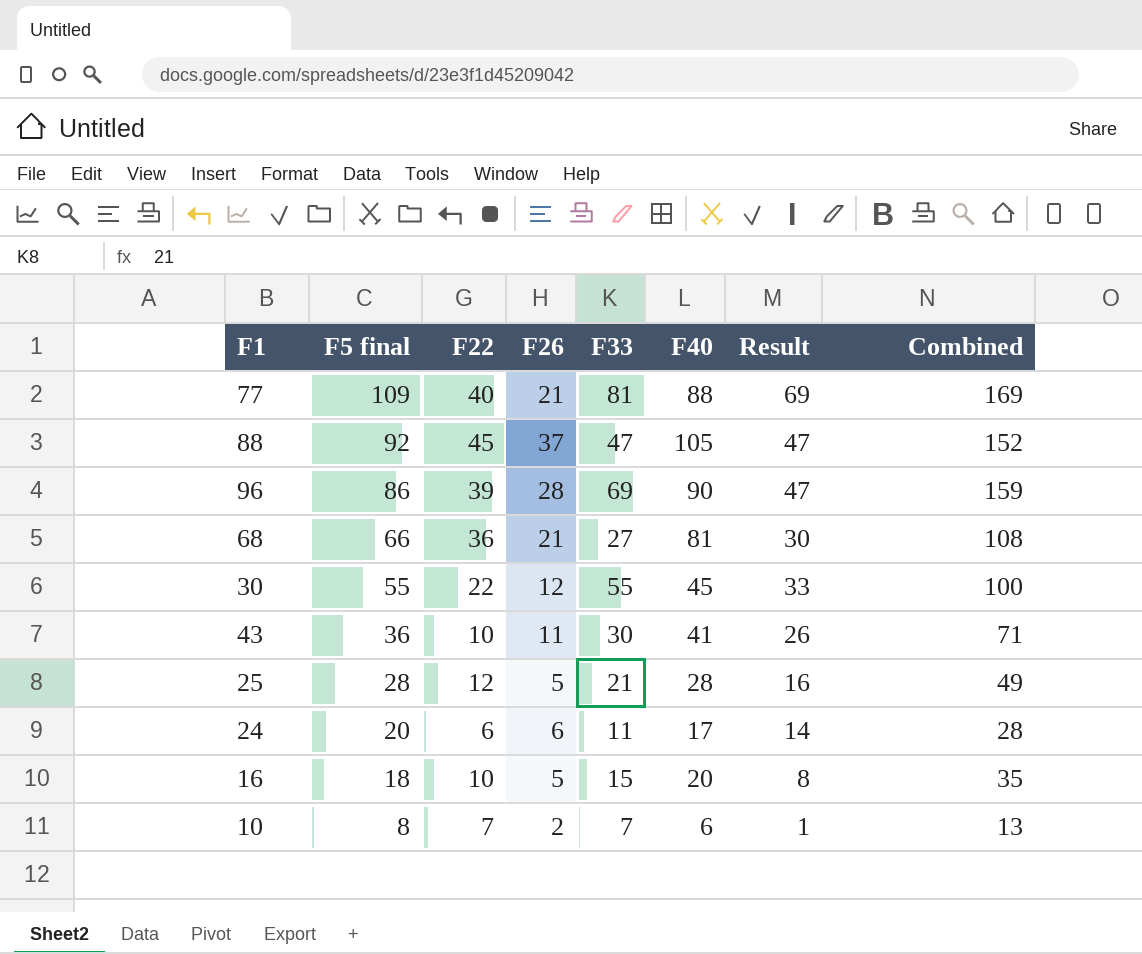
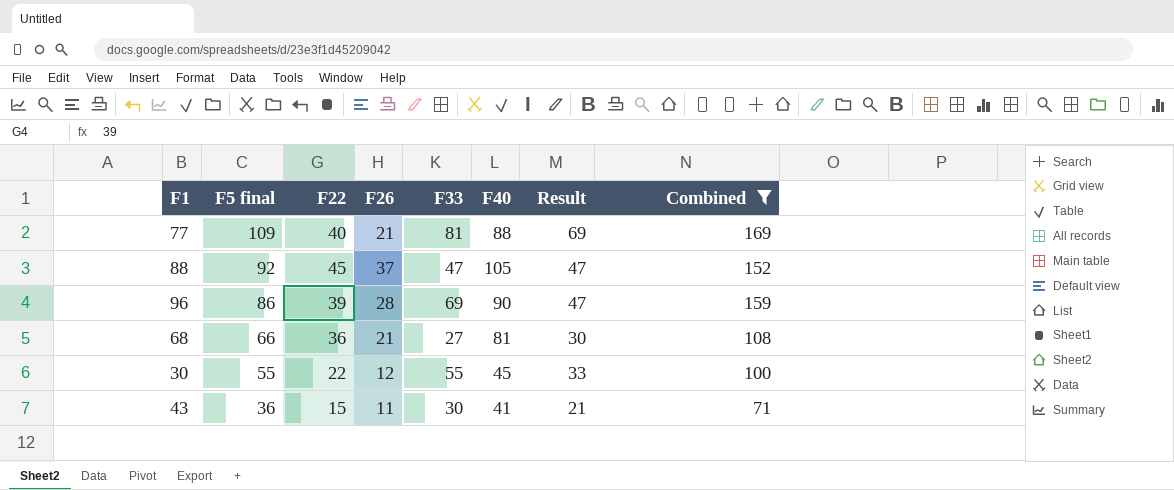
filter: none -> Combined >= 71
43 | F22: 10 -> 15
43 | Result: 26 -> 21

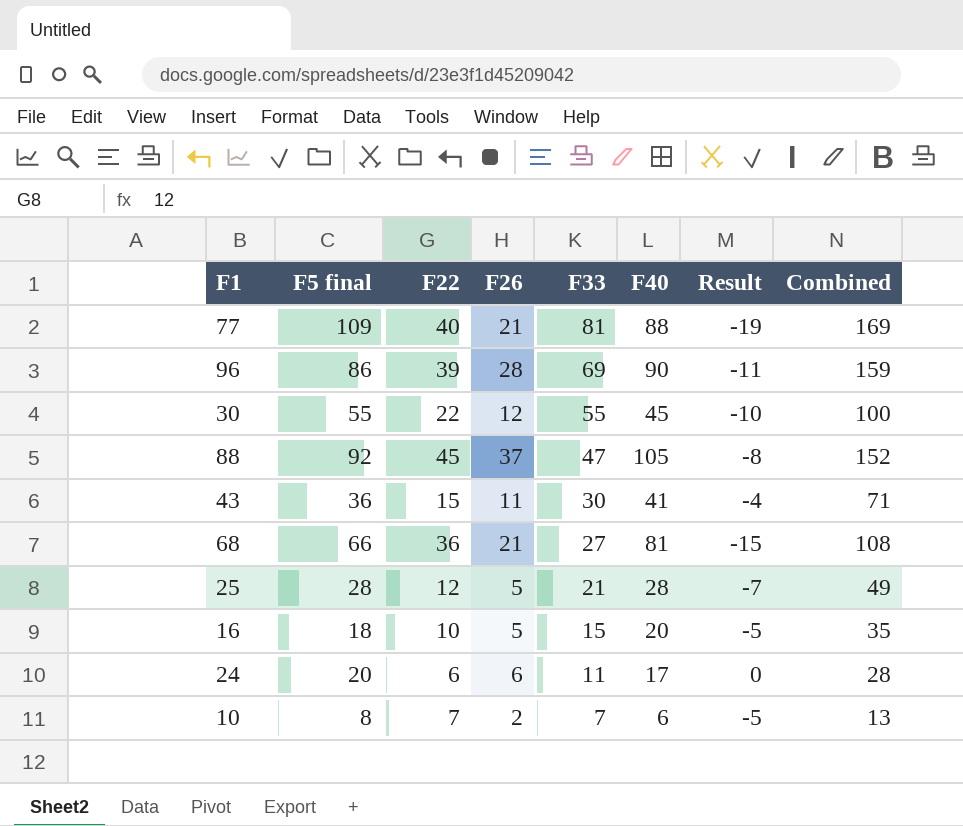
filter: Combined >= 71 -> none
row order: F5 final descending -> F33 descending
column Result | formula: [F5 final] - [F22] -> [F26] - [F22]

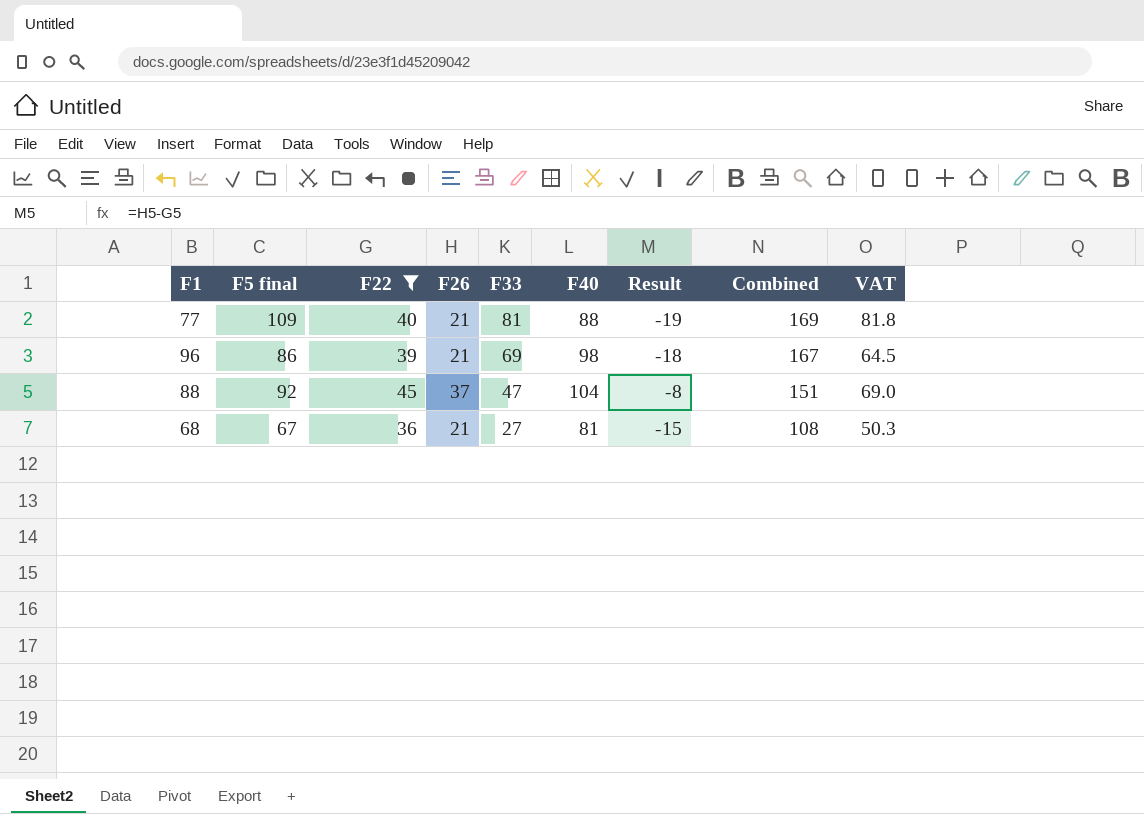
filter: none -> F22 >= 36
column VAT | formula: none -> [F5 final] * 0.75
96 | F26: 28 -> 21
96 | F40: 90 -> 98
96 | Result: -11 -> -18
96 | Combined: 159 -> 167
88 | F40: 105 -> 104
88 | Combined: 152 -> 151
68 | F5 final: 66 -> 67

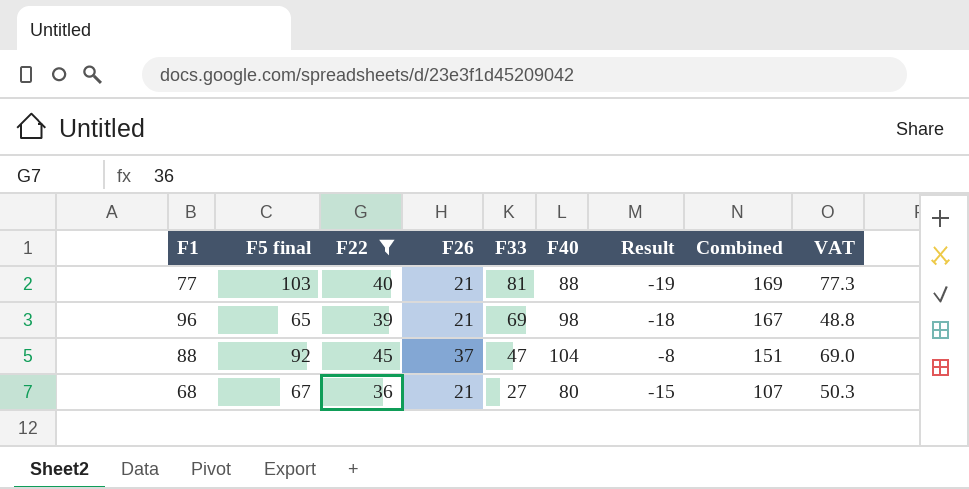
77 | F5 final: 109 -> 103
77 | VAT: 81.8 -> 77.3
96 | F5 final: 86 -> 65
96 | VAT: 64.5 -> 48.8
68 | F40: 81 -> 80
68 | Combined: 108 -> 107

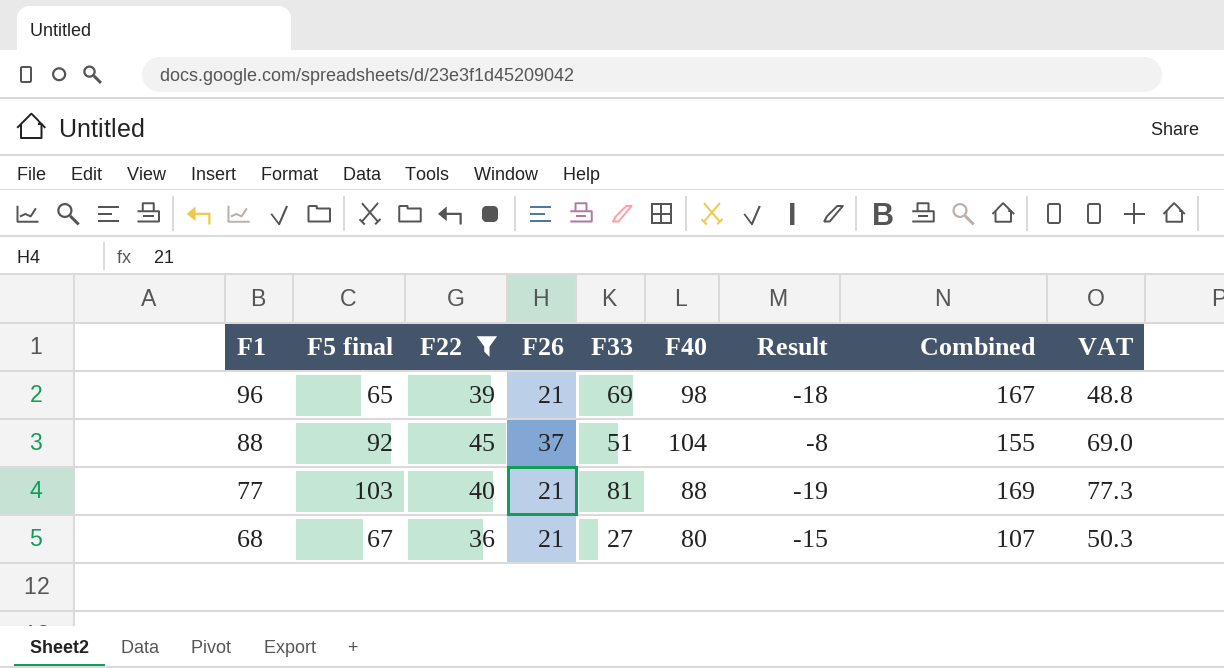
row order: F33 descending -> F1 descending
88 | F33: 47 -> 51
88 | Combined: 151 -> 155

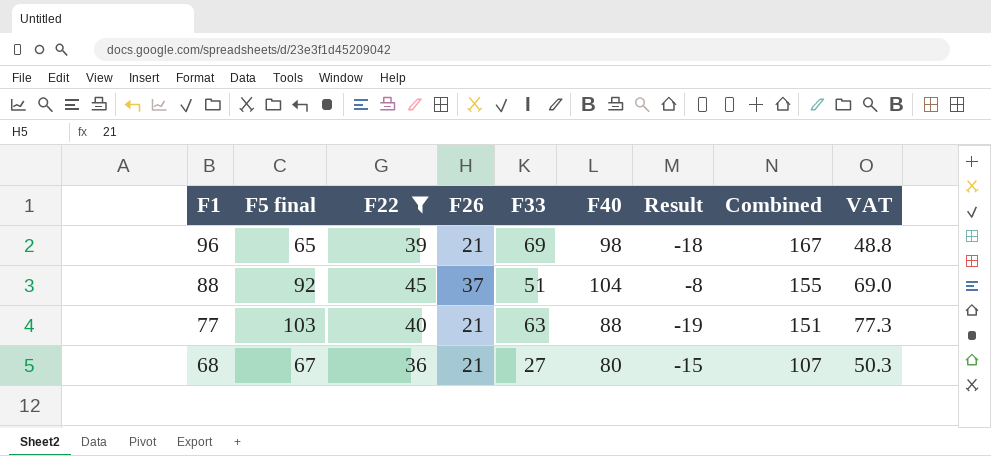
77 | F33: 81 -> 63
77 | Combined: 169 -> 151

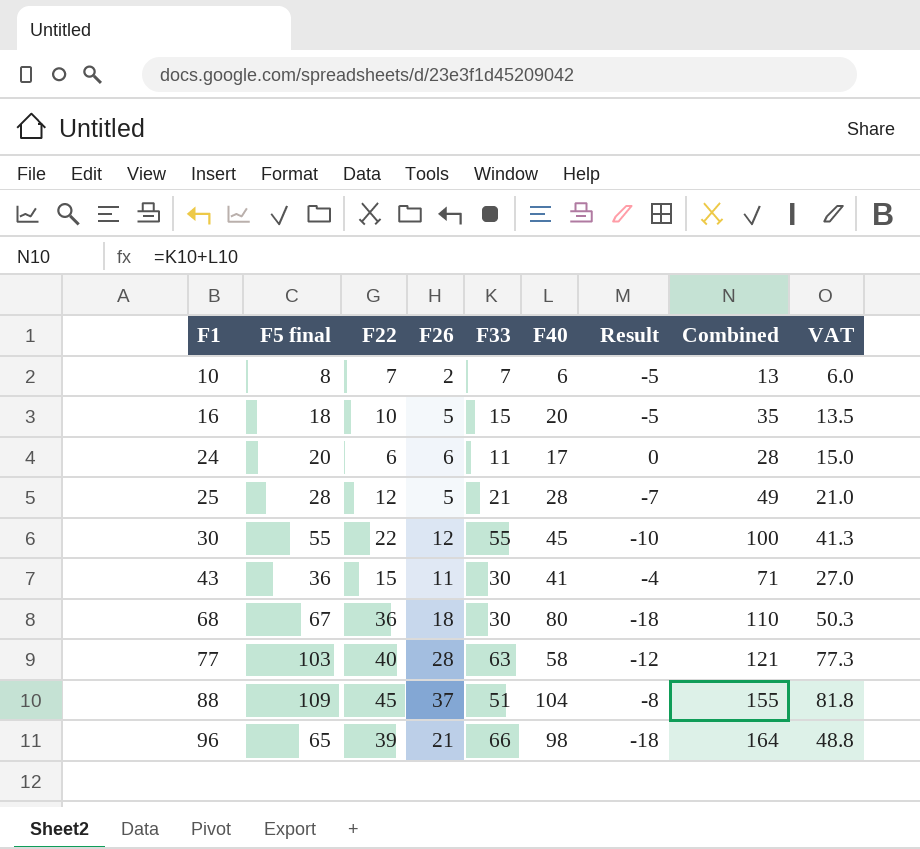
filter: F22 >= 36 -> none
row order: F1 descending -> F1 ascending
68 | F26: 21 -> 18
68 | F33: 27 -> 30
68 | Result: -15 -> -18
68 | Combined: 107 -> 110
77 | F26: 21 -> 28
77 | F40: 88 -> 58
77 | Result: -19 -> -12
77 | Combined: 151 -> 121
88 | F5 final: 92 -> 109
88 | VAT: 69.0 -> 81.8
96 | F33: 69 -> 66
96 | Combined: 167 -> 164

